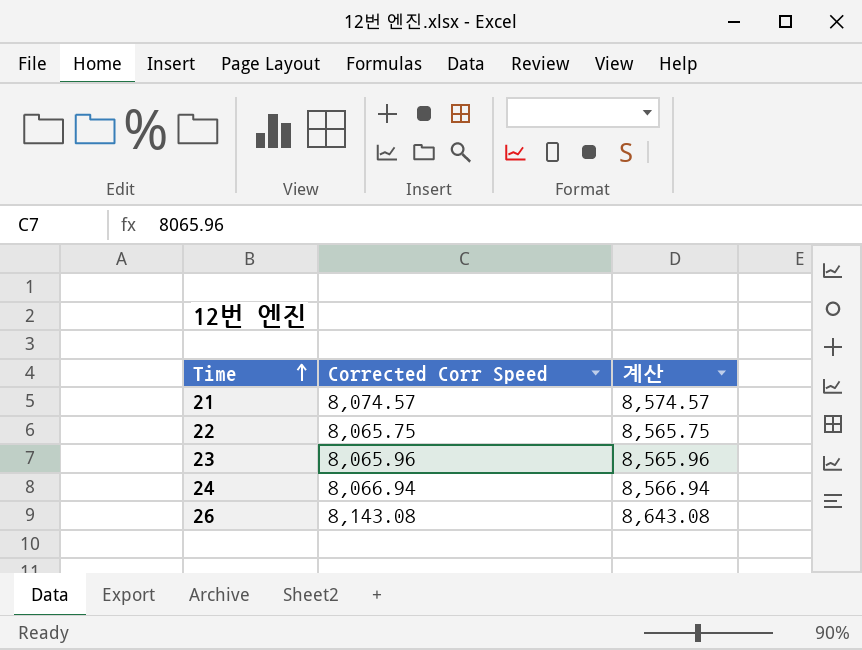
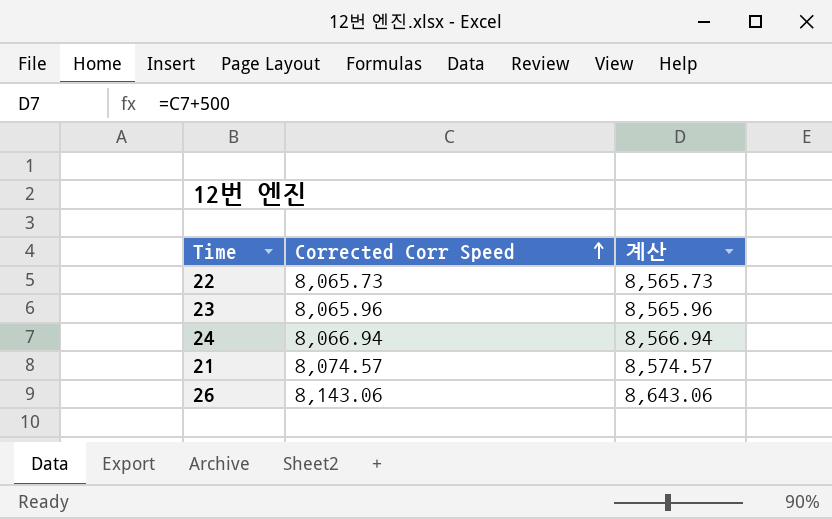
row order: Time ascending -> Corrected Corr Speed ascending
22 | Corrected Corr Speed: 8,065.75 -> 8,065.73
22 | 계산: 8,565.75 -> 8,565.73
26 | Corrected Corr Speed: 8,143.08 -> 8,143.06
26 | 계산: 8,643.08 -> 8,643.06

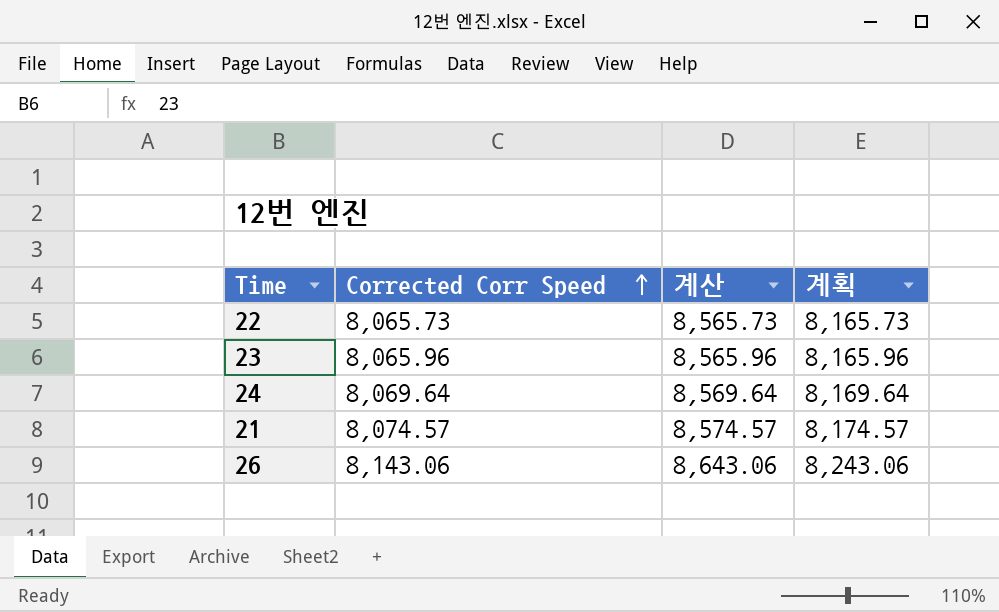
column 계획 | formula: none -> [Corrected Corr Speed] + 100
24 | Corrected Corr Speed: 8,066.94 -> 8,069.64
24 | 계산: 8,566.94 -> 8,569.64

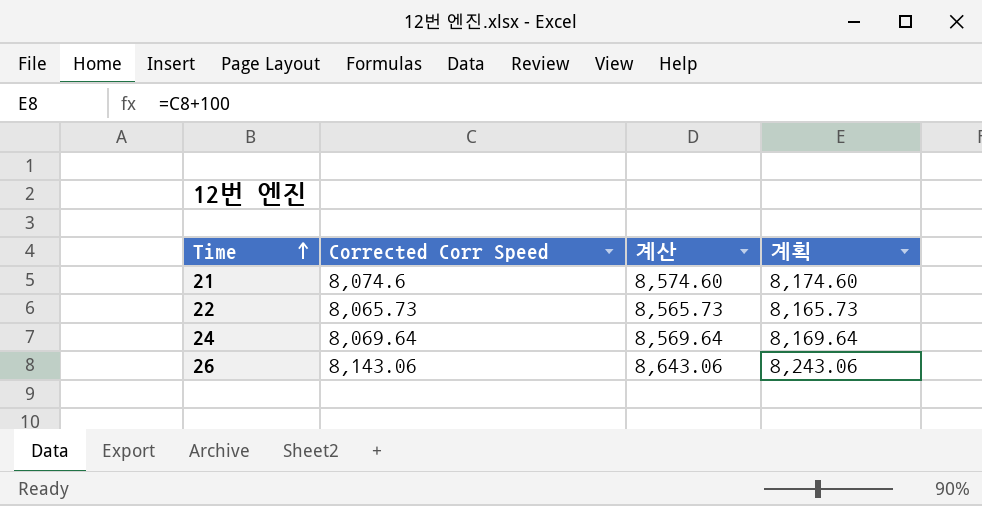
row order: Corrected Corr Speed ascending -> Time ascending
row 23: 8,065.96 | 8,565.96 | 8,165.96 -> none
21 | Corrected Corr Speed: 8,074.57 -> 8,074.6
21 | 계산: 8,574.57 -> 8,574.60
21 | 계획: 8,174.57 -> 8,174.60

